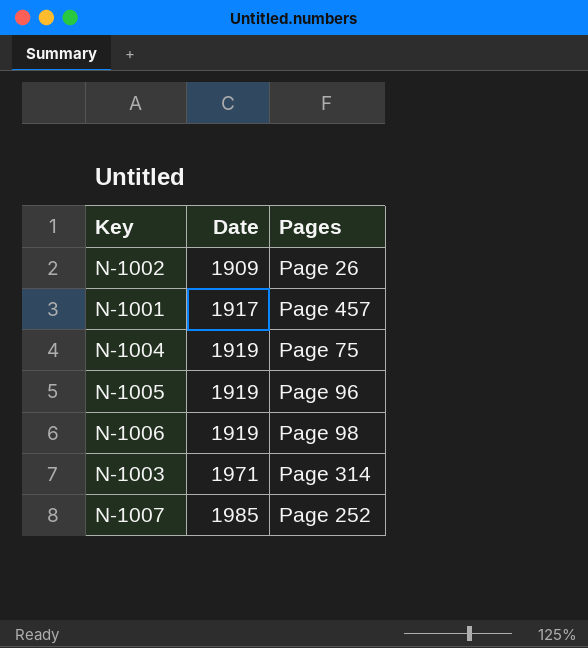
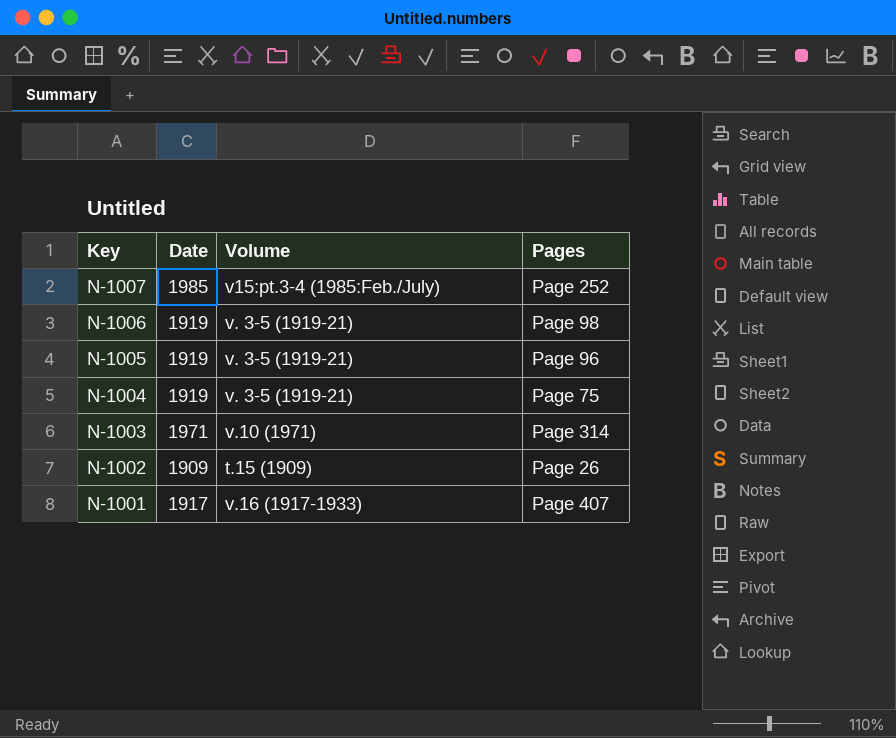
row order: Date ascending -> Key descending
column Volume | position: none -> 3
N-1001 | Pages: Page 457 -> Page 407

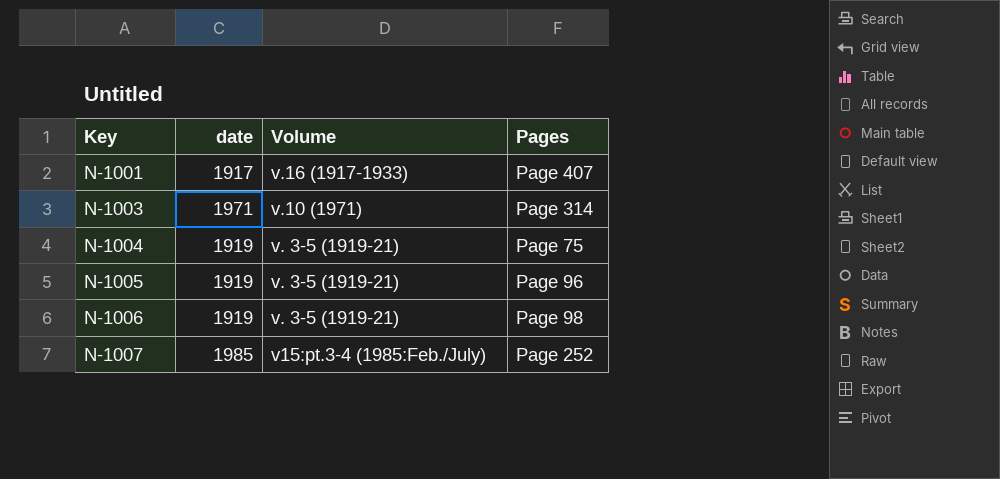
row order: Key descending -> Key ascending
column name: Date -> date
row N-1002: 1909 | t.15 (1909) | Page 26 -> none

